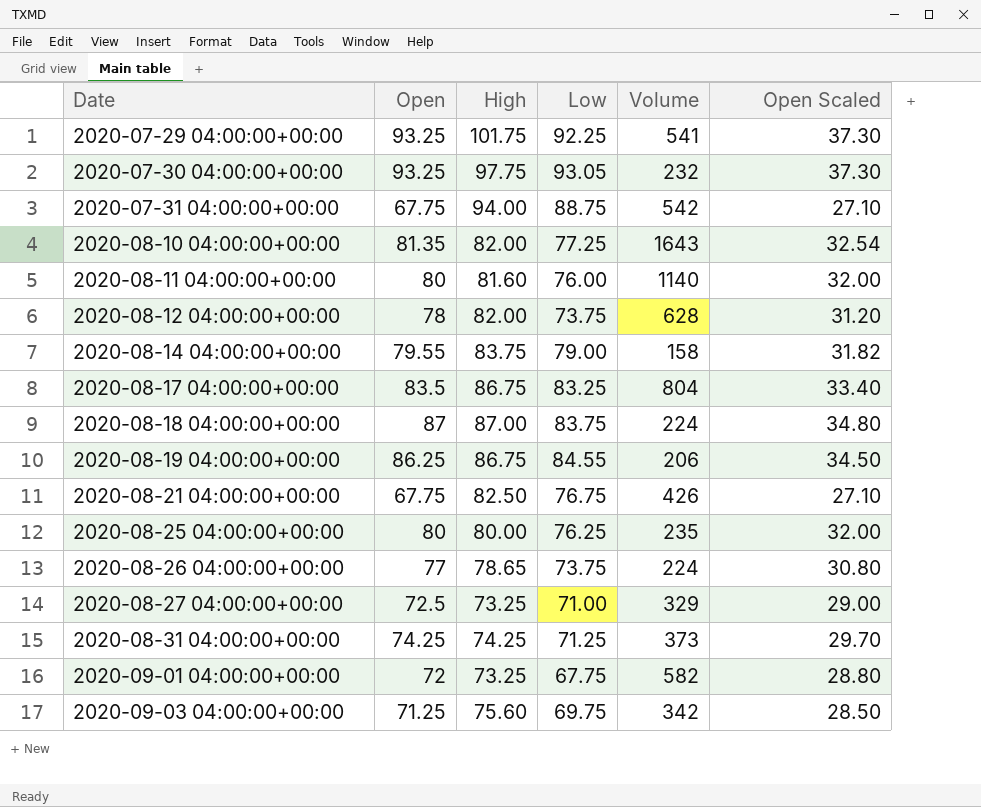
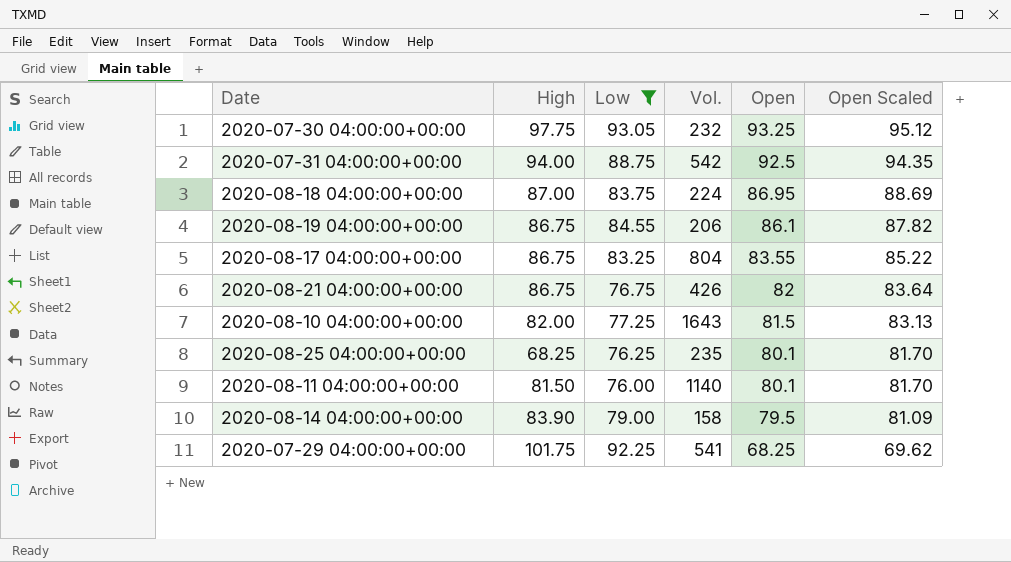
filter: none -> Low >= 76.00
row order: Date ascending -> Open descending
column name: Volume -> Vol.
column Open | position: 2 -> 5
column Open Scaled | formula: [Open] * 0.4 -> [Open] * 1.02
2020-07-31 04:00:00+00:00 | Open: 67.75 -> 92.5
2020-08-18 04:00:00+00:00 | Open: 87 -> 86.95
2020-08-19 04:00:00+00:00 | Open: 86.25 -> 86.1
2020-08-17 04:00:00+00:00 | Open: 83.5 -> 83.55
2020-08-21 04:00:00+00:00 | High: 82.50 -> 86.75
2020-08-21 04:00:00+00:00 | Open: 67.75 -> 82
2020-08-10 04:00:00+00:00 | Open: 81.35 -> 81.5
2020-08-25 04:00:00+00:00 | High: 80.00 -> 68.25
2020-08-25 04:00:00+00:00 | Open: 80 -> 80.1
2020-08-11 04:00:00+00:00 | High: 81.60 -> 81.50
2020-08-11 04:00:00+00:00 | Open: 80 -> 80.1
2020-08-14 04:00:00+00:00 | High: 83.75 -> 83.90
2020-08-14 04:00:00+00:00 | Open: 79.55 -> 79.5
2020-07-29 04:00:00+00:00 | Open: 93.25 -> 68.25

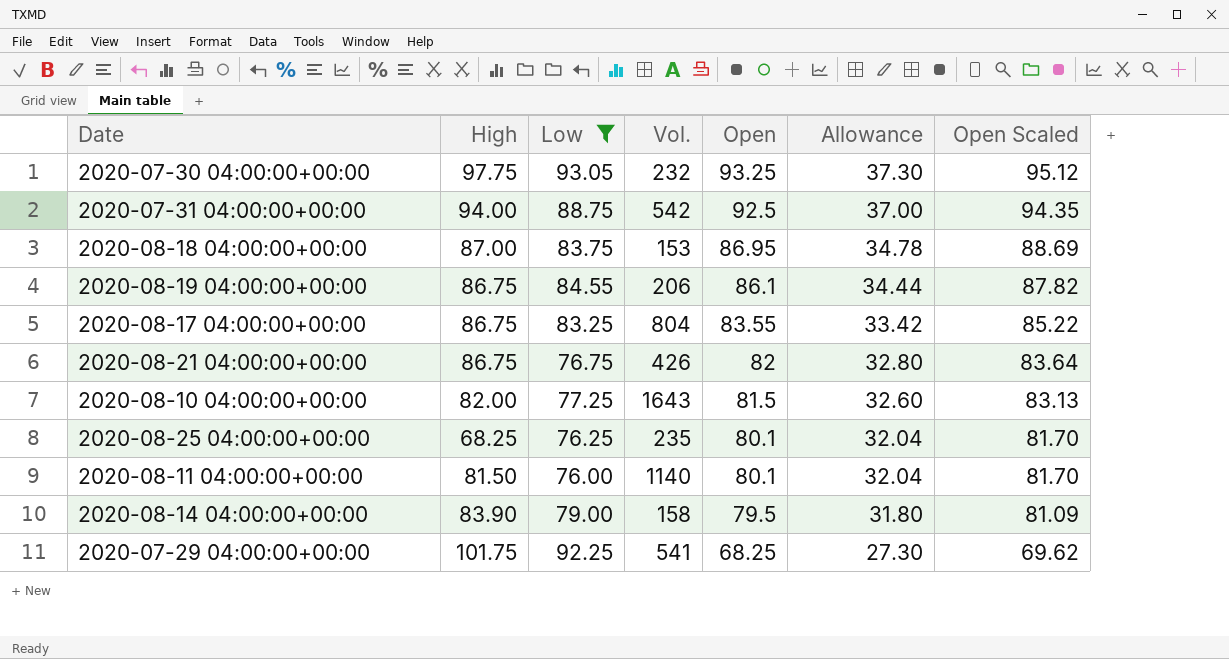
column Allowance | formula: none -> [Open] * 0.4
2020-08-18 04:00:00+00:00 | Vol.: 224 -> 153

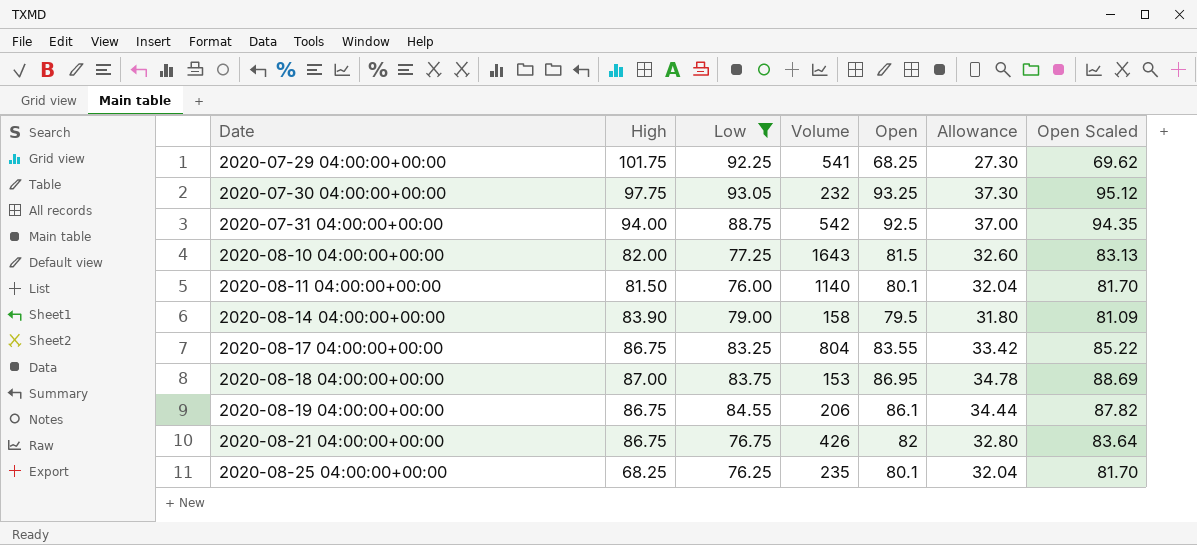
row order: Open descending -> Date ascending
column name: Vol. -> Volume

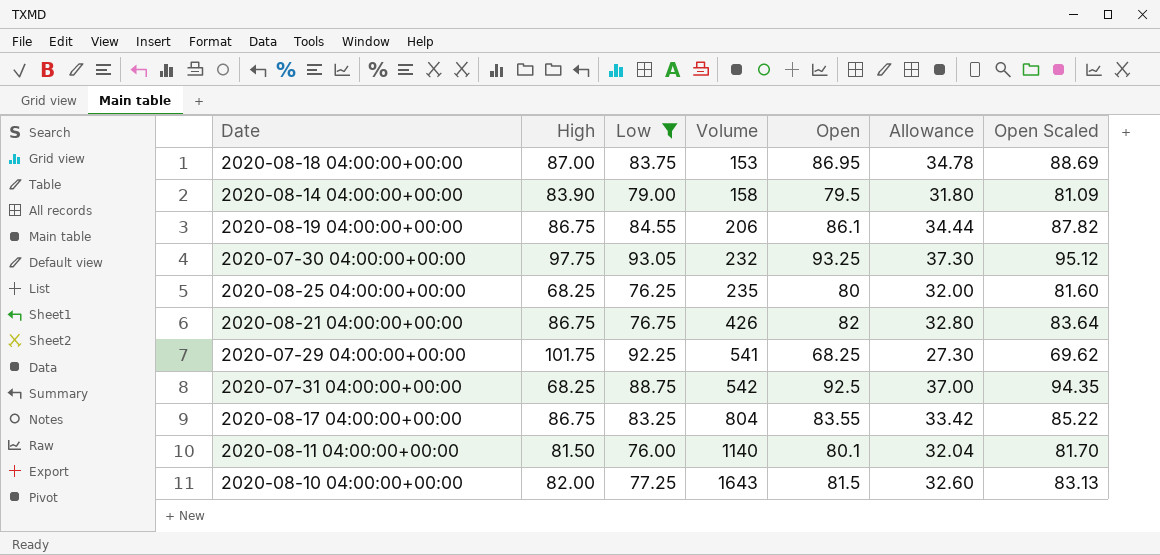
row order: Date ascending -> Volume ascending
2020-08-25 04:00:00+00:00 | Open: 80.1 -> 80
2020-08-25 04:00:00+00:00 | Allowance: 32.04 -> 32.00
2020-08-25 04:00:00+00:00 | Open Scaled: 81.70 -> 81.60
2020-07-31 04:00:00+00:00 | High: 94.00 -> 68.25

